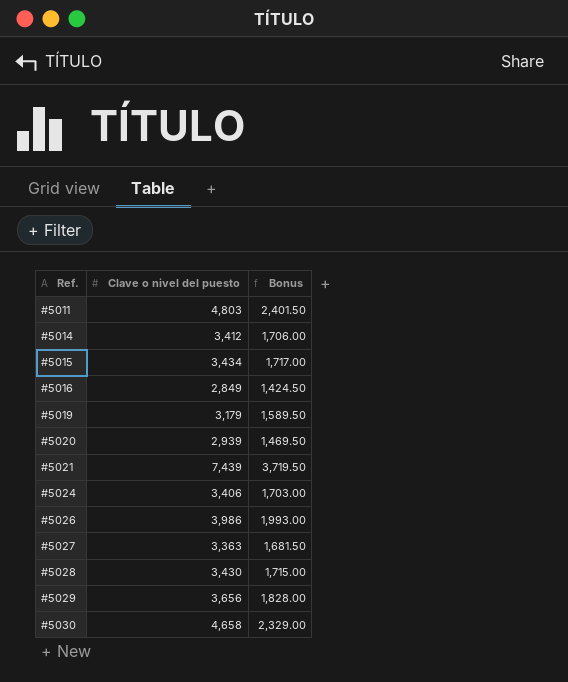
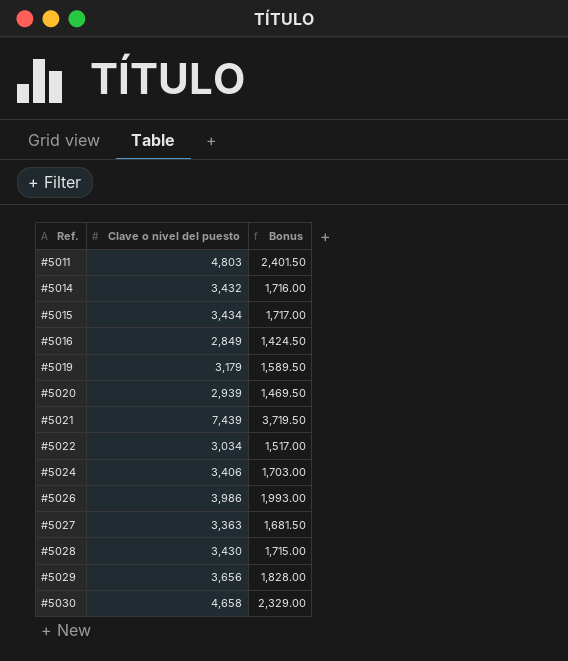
#5014 | Clave o nivel del puesto: 3,412 -> 3,432
#5014 | Bonus: 1,706.00 -> 1,716.00
row #5022: none -> 3,034 | 1,517.00

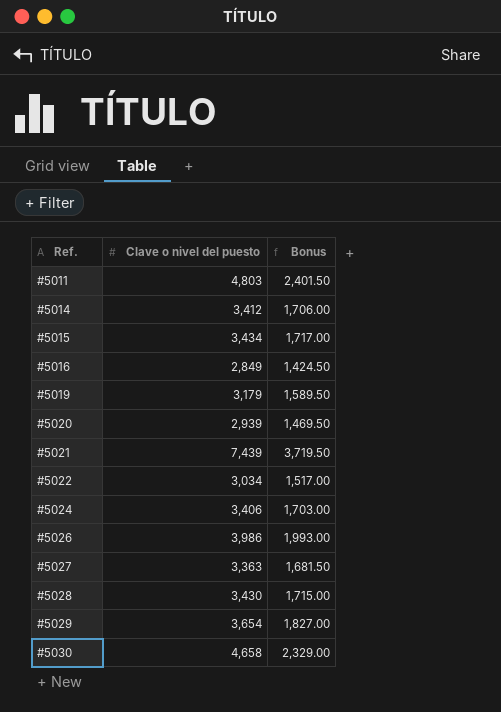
#5014 | Clave o nivel del puesto: 3,432 -> 3,412
#5014 | Bonus: 1,716.00 -> 1,706.00
#5029 | Clave o nivel del puesto: 3,656 -> 3,654
#5029 | Bonus: 1,828.00 -> 1,827.00

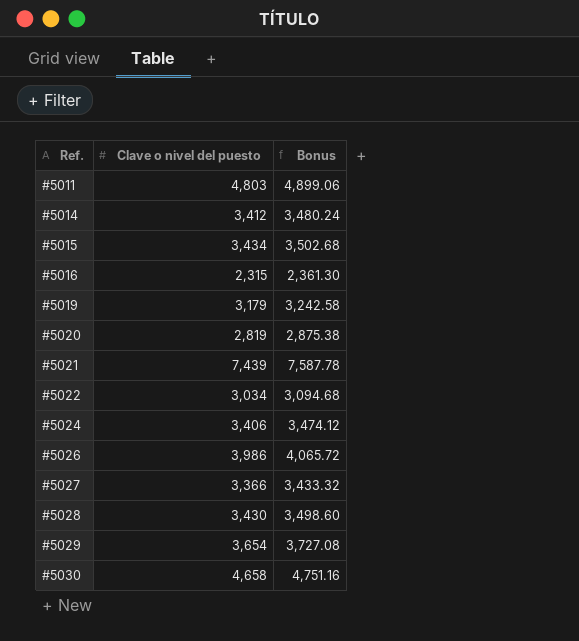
column Bonus | formula: [Clave o nivel del puesto] * 0.5 -> [Clave o nivel del puesto] * 1.02
#5016 | Clave o nivel del puesto: 2,849 -> 2,315
#5020 | Clave o nivel del puesto: 2,939 -> 2,819
#5027 | Clave o nivel del puesto: 3,363 -> 3,366

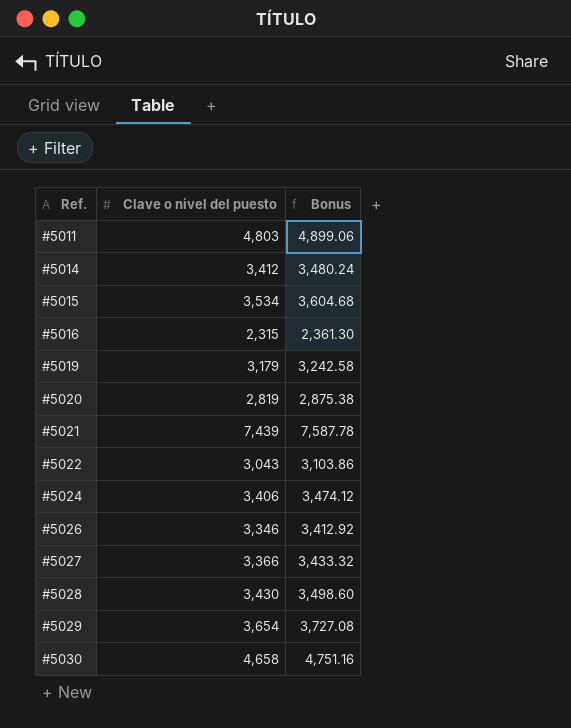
#5015 | Clave o nivel del puesto: 3,434 -> 3,534
#5015 | Bonus: 3,502.68 -> 3,604.68
#5022 | Clave o nivel del puesto: 3,034 -> 3,043
#5022 | Bonus: 3,094.68 -> 3,103.86
#5026 | Clave o nivel del puesto: 3,986 -> 3,346
#5026 | Bonus: 4,065.72 -> 3,412.92

